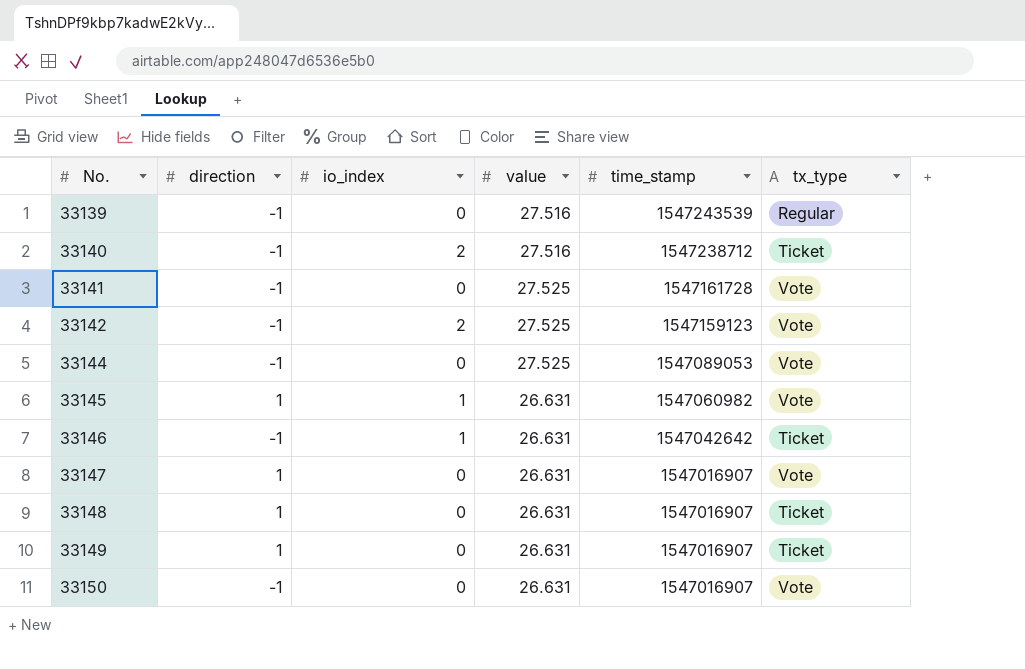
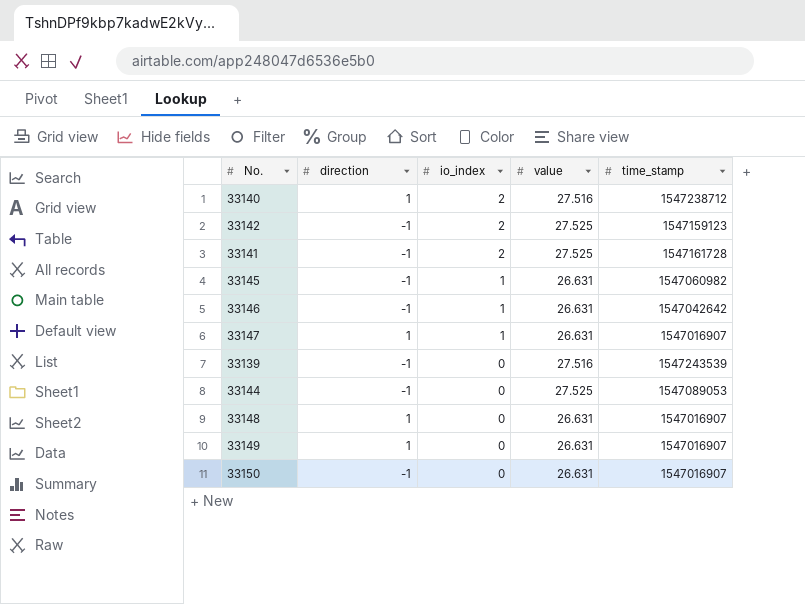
row order: No. ascending -> io_index descending
column tx_type | position: 6 -> none
33140 | direction: -1 -> 1
33141 | io_index: 0 -> 2
33145 | direction: 1 -> -1
33147 | io_index: 0 -> 1

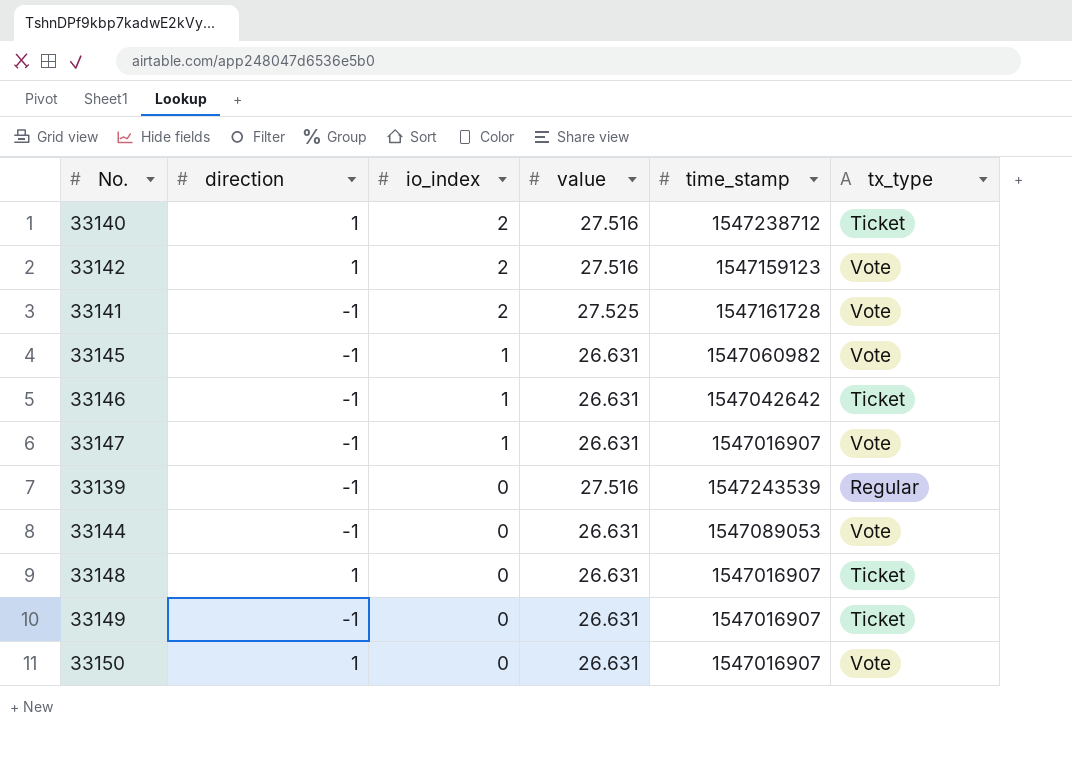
column tx_type | position: none -> 6
33142 | direction: -1 -> 1
33142 | value: 27.525 -> 27.516
33147 | direction: 1 -> -1
33144 | value: 27.525 -> 26.631
33149 | direction: 1 -> -1
33150 | direction: -1 -> 1

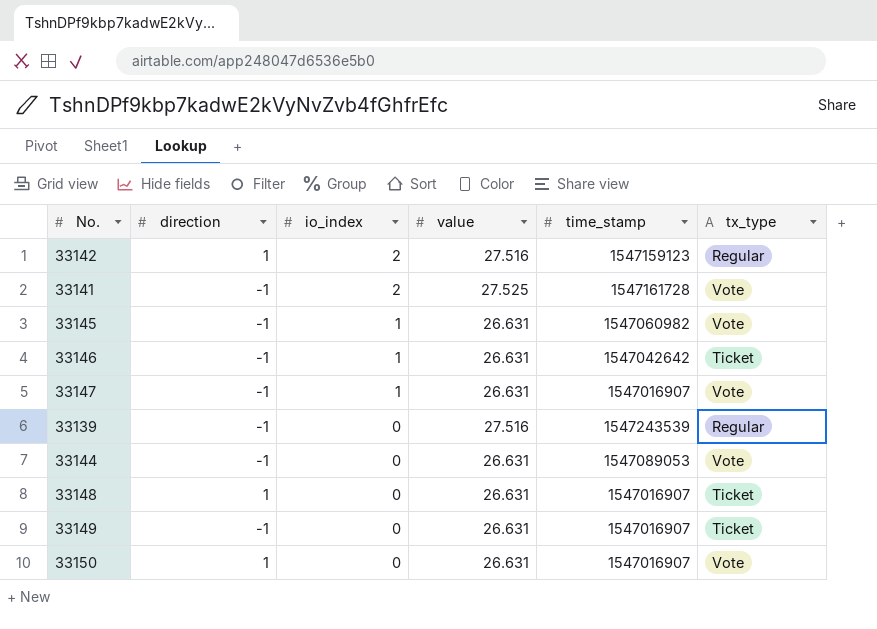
row 33140: 1 | 2 | 27.516 | 1547238712 | Ticket -> none
33142 | tx_type: Vote -> Regular

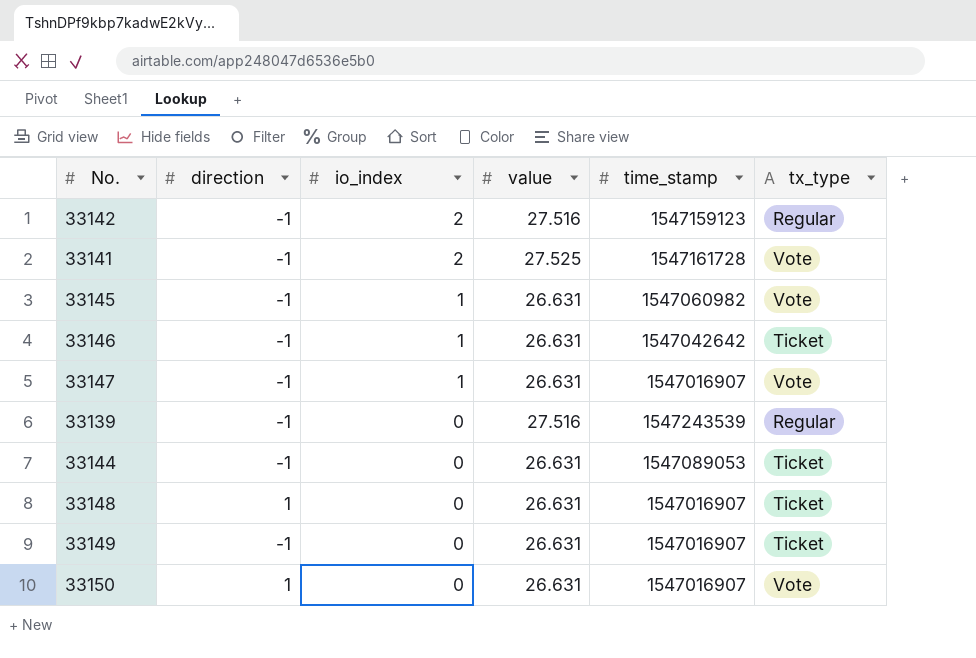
33142 | direction: 1 -> -1
33144 | tx_type: Vote -> Ticket

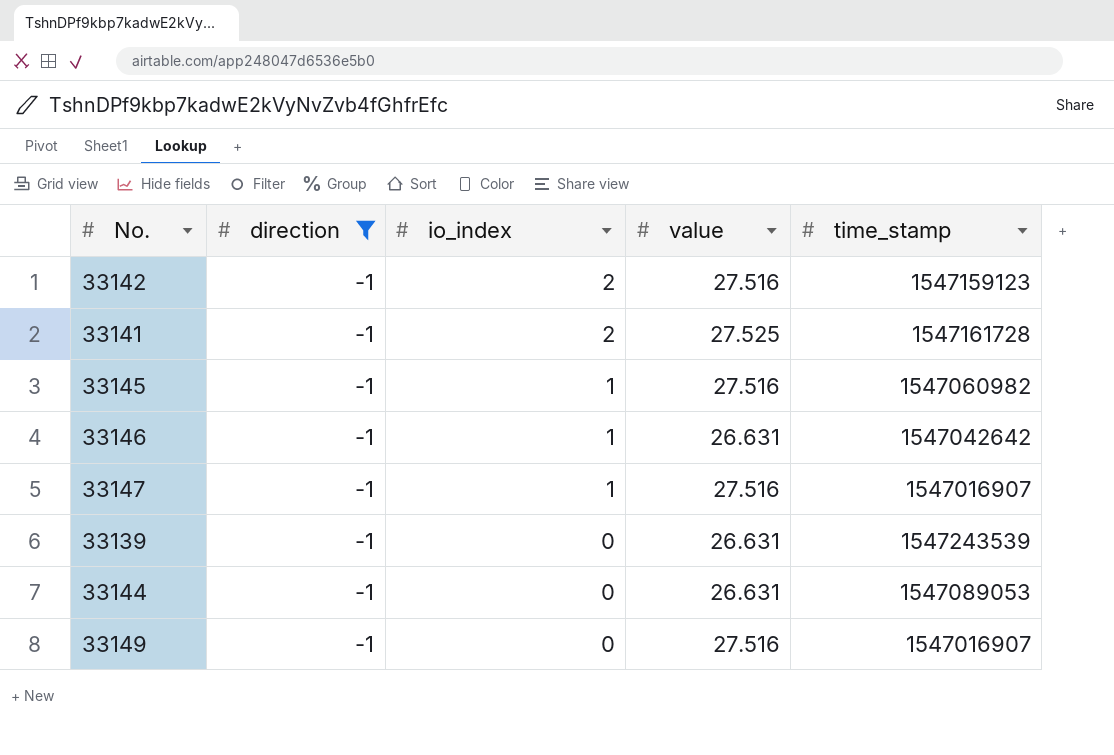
filter: none -> direction = -1
column tx_type | position: 6 -> none
33145 | value: 26.631 -> 27.516
33147 | value: 26.631 -> 27.516
33139 | value: 27.516 -> 26.631
33149 | value: 26.631 -> 27.516

